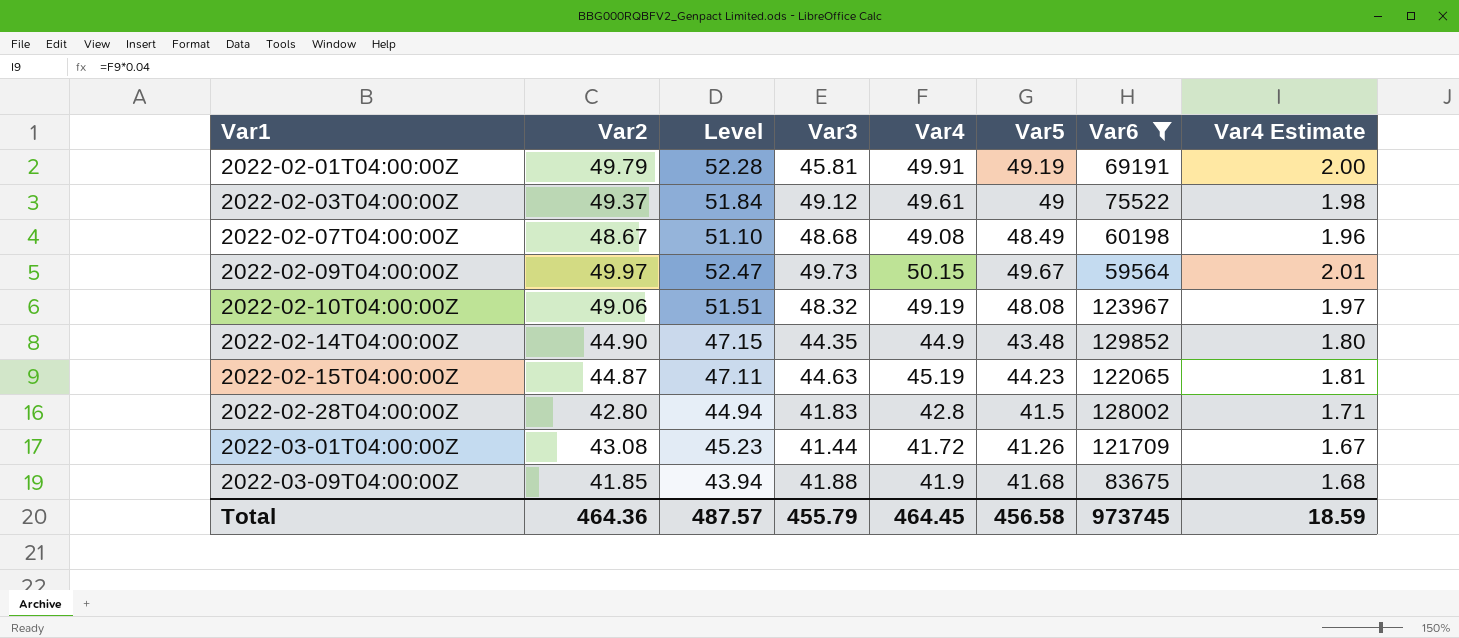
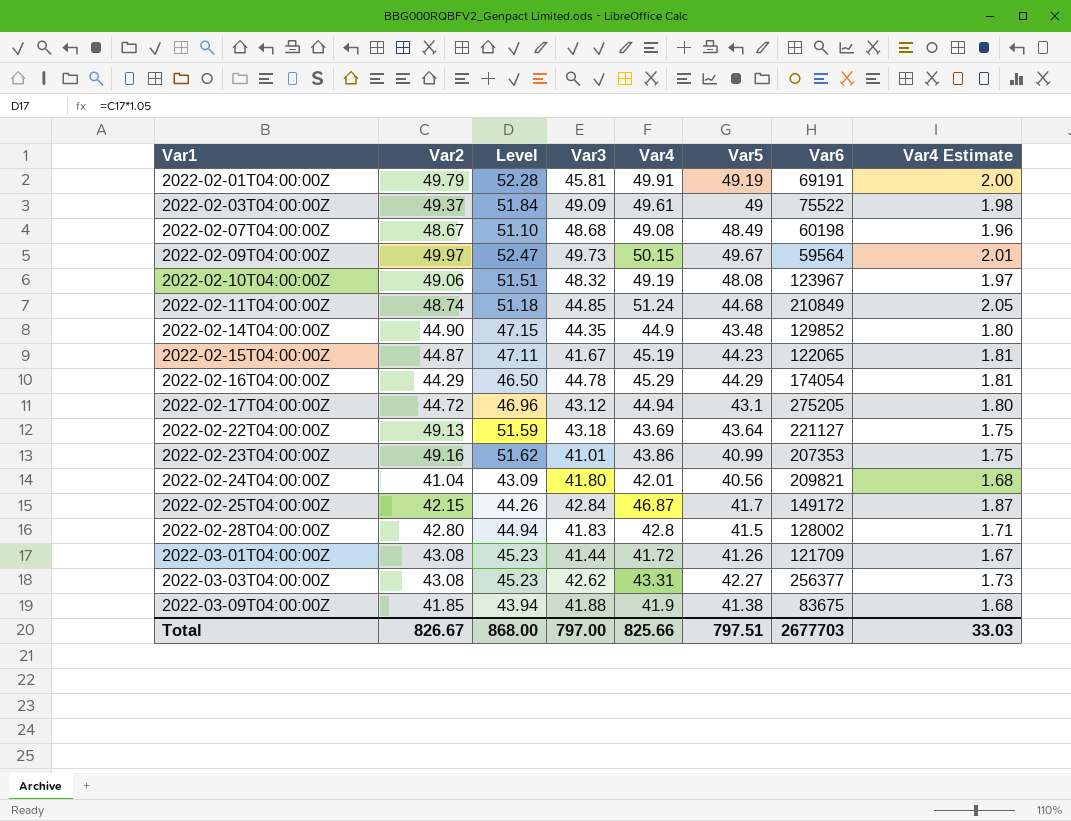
filter: Var6 <= 129852 -> none
2022-02-03T04:00:00Z | Var3: 49.12 -> 49.09
2022-02-15T04:00:00Z | Var3: 44.63 -> 41.67
2022-03-09T04:00:00Z | Var5: 41.68 -> 41.38
Total | Var2: 464.36 -> 826.67
Total | Level: 487.57 -> 868.00
Total | Var3: 455.79 -> 797.00
Total | Var4: 464.45 -> 825.66
Total | Var5: 456.58 -> 797.51
Total | Var6: 973745 -> 2677703
Total | Var4 Estimate: 18.59 -> 33.03

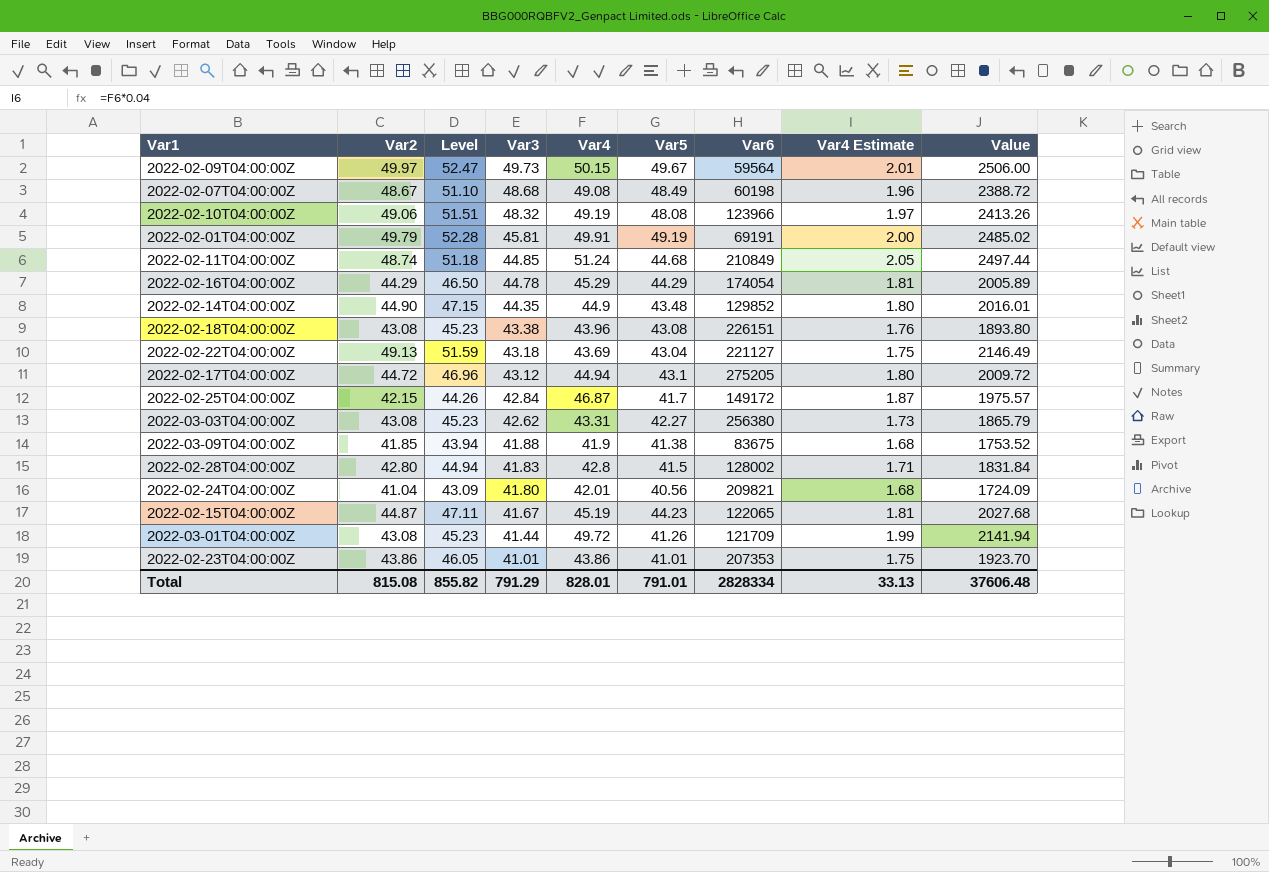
row order: Var1 ascending -> Var3 descending
column Value | formula: none -> [Var2] * [Var4]
row 2022-02-03T04:00:00Z: 49.37 | 51.84 | 49.09 | 49.61 | 49 | 75522 | 1.98 -> none
2022-02-10T04:00:00Z | Var6: 123967 -> 123966
row 2022-02-18T04:00:00Z: none -> 43.08 | 45.23 | 43.38 | 43.96 | 43.08 | 226151 | 1.76 | 1893.80
2022-02-22T04:00:00Z | Var5: 43.64 -> 43.04
2022-03-03T04:00:00Z | Var6: 256377 -> 256380
2022-03-01T04:00:00Z | Var4: 41.72 -> 49.72
2022-03-01T04:00:00Z | Var4 Estimate: 1.67 -> 1.99
2022-02-23T04:00:00Z | Var2: 49.16 -> 43.86
2022-02-23T04:00:00Z | Level: 51.62 -> 46.05
2022-02-23T04:00:00Z | Var5: 40.99 -> 41.01
Total | Var2: 826.67 -> 815.08
Total | Level: 868.00 -> 855.82
Total | Var3: 797.00 -> 791.29
Total | Var4: 825.66 -> 828.01
Total | Var5: 797.51 -> 791.01
Total | Var6: 2677703 -> 2828334
Total | Var4 Estimate: 33.03 -> 33.13

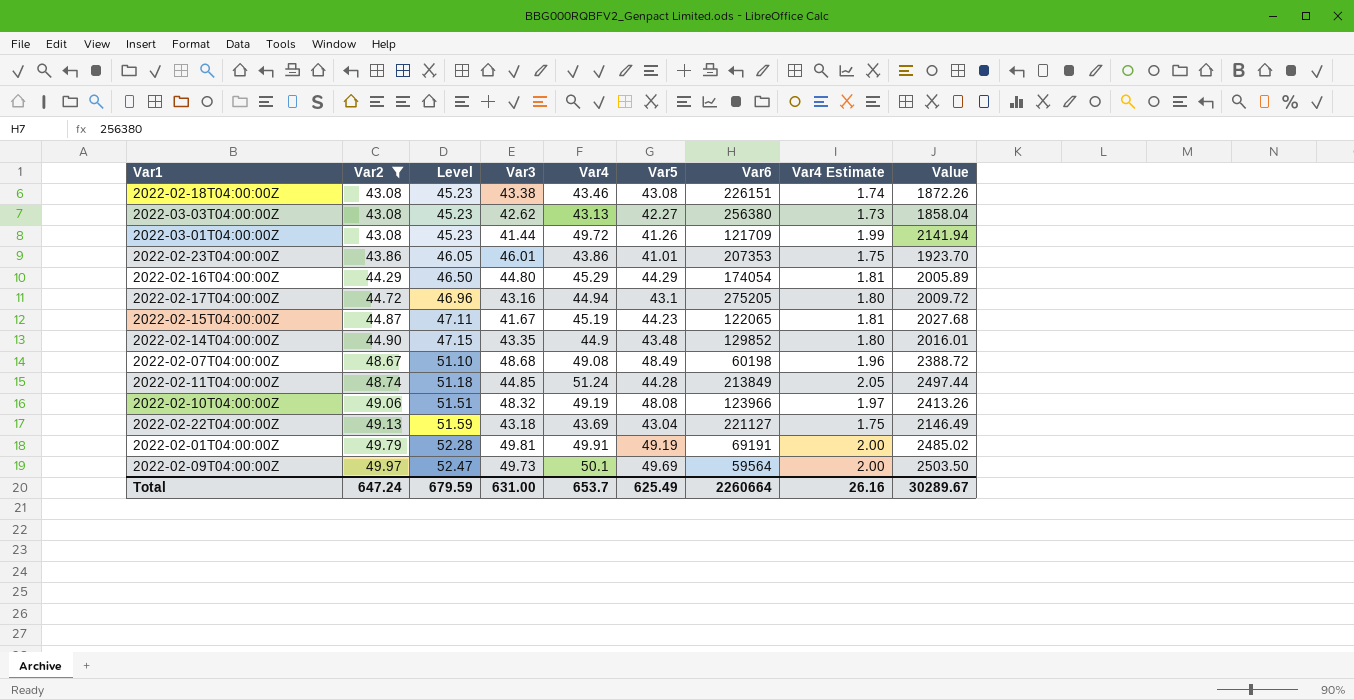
filter: none -> Var2 >= 43.08
row order: Var3 descending -> Var2 ascending
2022-02-18T04:00:00Z | Var4: 43.96 -> 43.46
2022-02-18T04:00:00Z | Var4 Estimate: 1.76 -> 1.74
2022-02-18T04:00:00Z | Value: 1893.80 -> 1872.26
2022-03-03T04:00:00Z | Var4: 43.31 -> 43.13
2022-03-03T04:00:00Z | Value: 1865.79 -> 1858.04
2022-02-23T04:00:00Z | Var3: 41.01 -> 46.01
2022-02-16T04:00:00Z | Var3: 44.78 -> 44.80
2022-02-17T04:00:00Z | Var3: 43.12 -> 43.16
2022-02-14T04:00:00Z | Var3: 44.35 -> 43.35
2022-02-11T04:00:00Z | Var5: 44.68 -> 44.28
2022-02-11T04:00:00Z | Var6: 210849 -> 213849
2022-02-01T04:00:00Z | Var3: 45.81 -> 49.81
2022-02-09T04:00:00Z | Var4: 50.15 -> 50.1
2022-02-09T04:00:00Z | Var5: 49.67 -> 49.69
2022-02-09T04:00:00Z | Var4 Estimate: 2.01 -> 2.00
2022-02-09T04:00:00Z | Value: 2506.00 -> 2503.50
Total | Var2: 815.08 -> 647.24
Total | Level: 855.82 -> 679.59
Total | Var3: 791.29 -> 631.00
Total | Var4: 828.01 -> 653.7
Total | Var5: 791.01 -> 625.49
Total | Var6: 2828334 -> 2260664
Total | Var4 Estimate: 33.13 -> 26.16
Total | Value: 37606.48 -> 30289.67

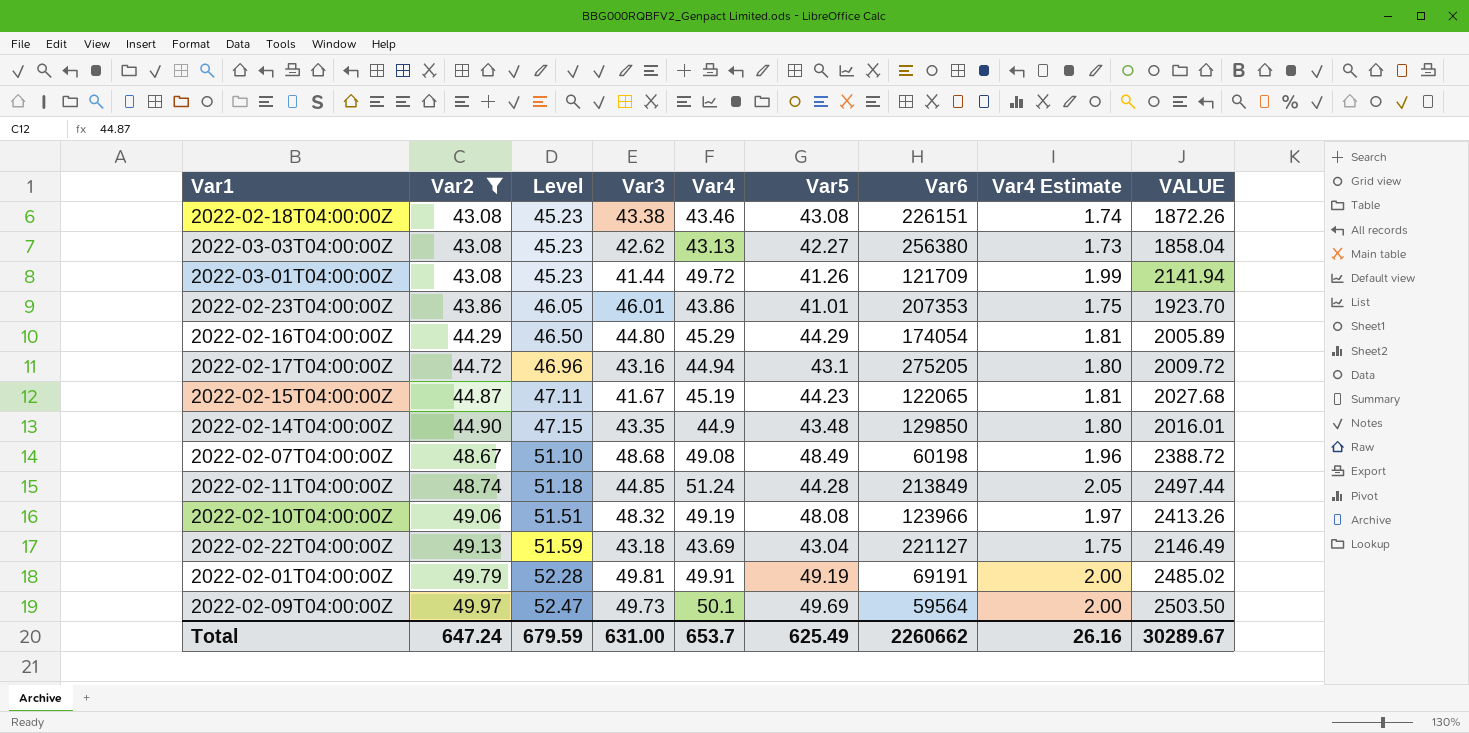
column name: Value -> VALUE
2022-02-14T04:00:00Z | Var6: 129852 -> 129850
Total | Var6: 2260664 -> 2260662

